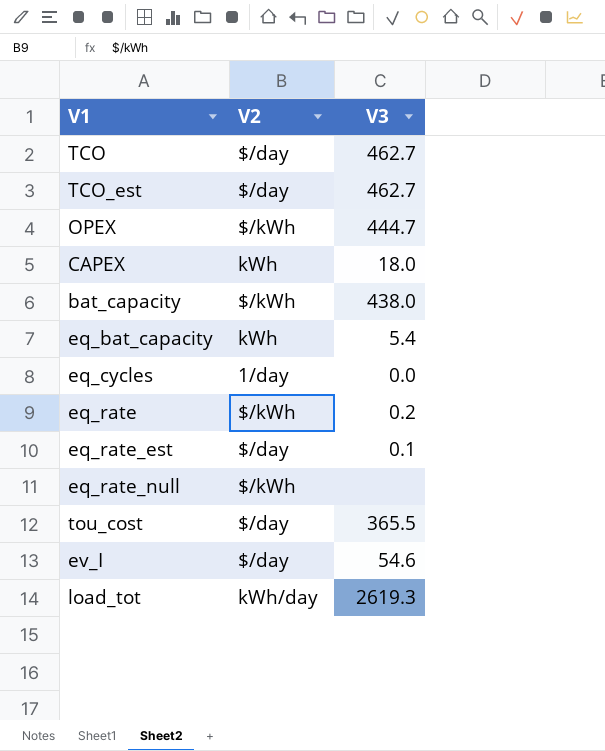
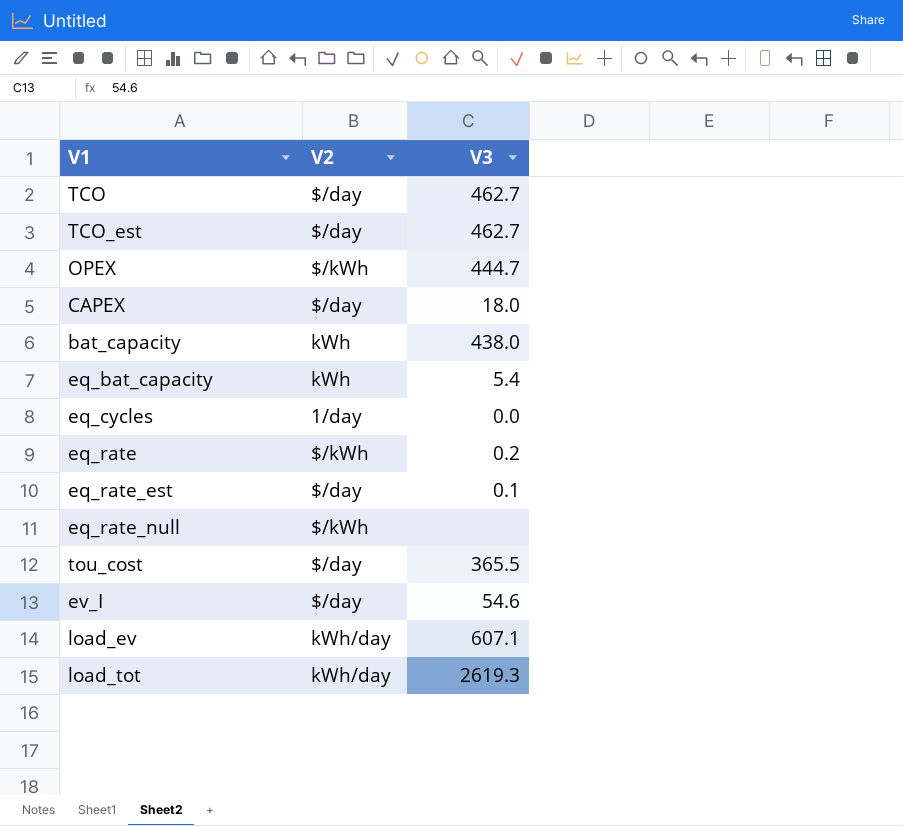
CAPEX | V2: kWh -> $/day
bat_capacity | V2: $/kWh -> kWh
row load_ev: none -> kWh/day | 607.1

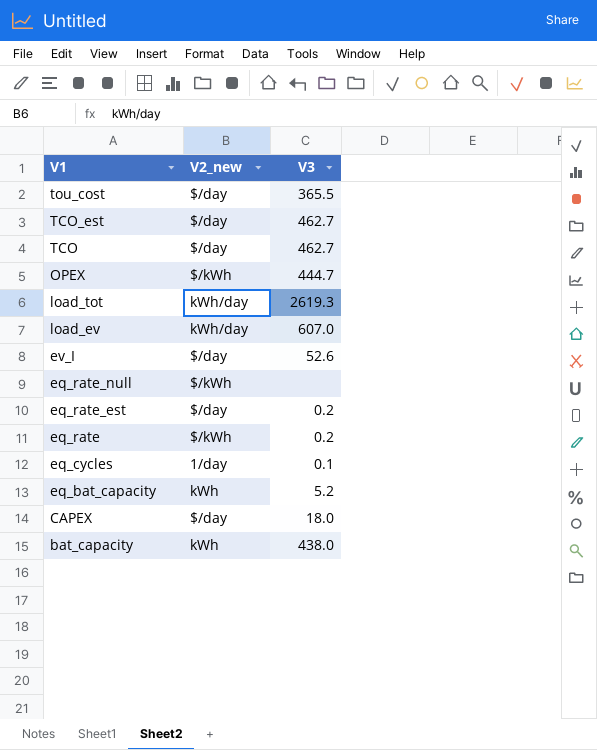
row order: none -> V1 descending
column name: V2 -> V2_new
load_ev | V3: 607.1 -> 607.0
ev_I | V3: 54.6 -> 52.6
eq_rate_est | V3: 0.1 -> 0.2
eq_cycles | V3: 0.0 -> 0.1
eq_bat_capacity | V3: 5.4 -> 5.2

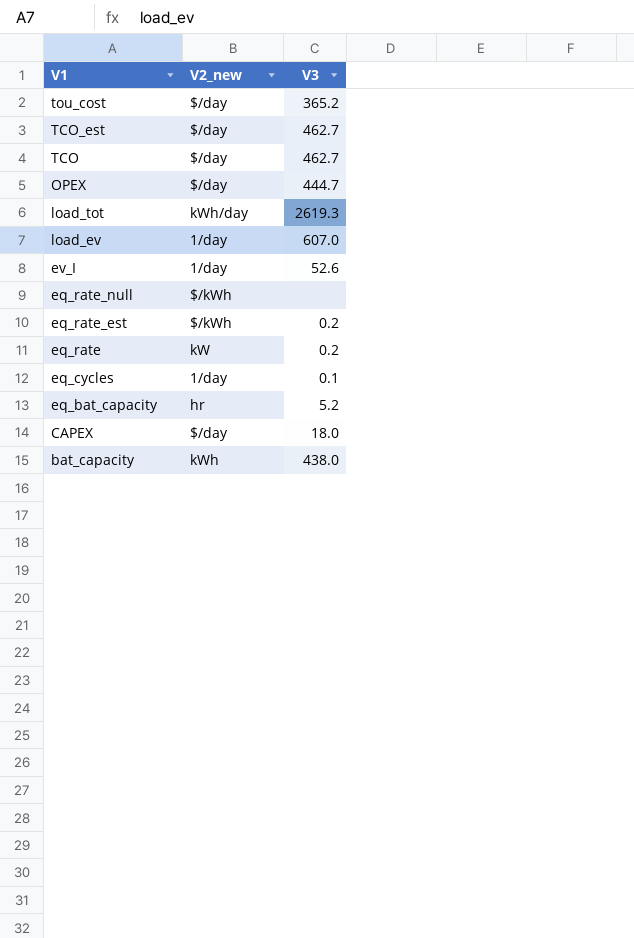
tou_cost | V3: 365.5 -> 365.2
OPEX | V2_new: $/kWh -> $/day
load_ev | V2_new: kWh/day -> 1/day
ev_I | V2_new: $/day -> 1/day
eq_rate_est | V2_new: $/day -> $/kWh
eq_rate | V2_new: $/kWh -> kW
eq_bat_capacity | V2_new: kWh -> hr

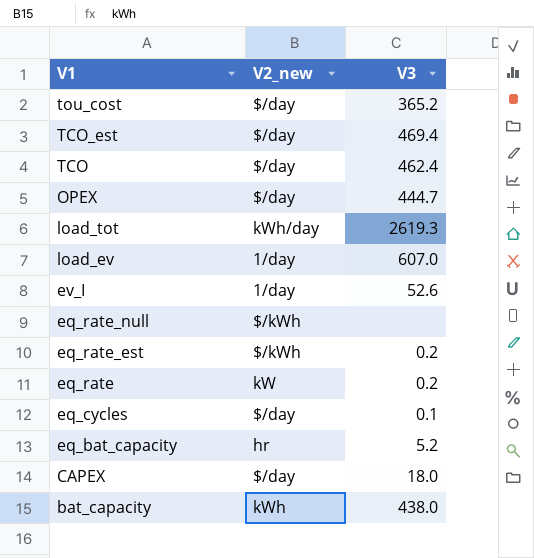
TCO_est | V3: 462.7 -> 469.4
TCO | V3: 462.7 -> 462.4
eq_cycles | V2_new: 1/day -> $/day

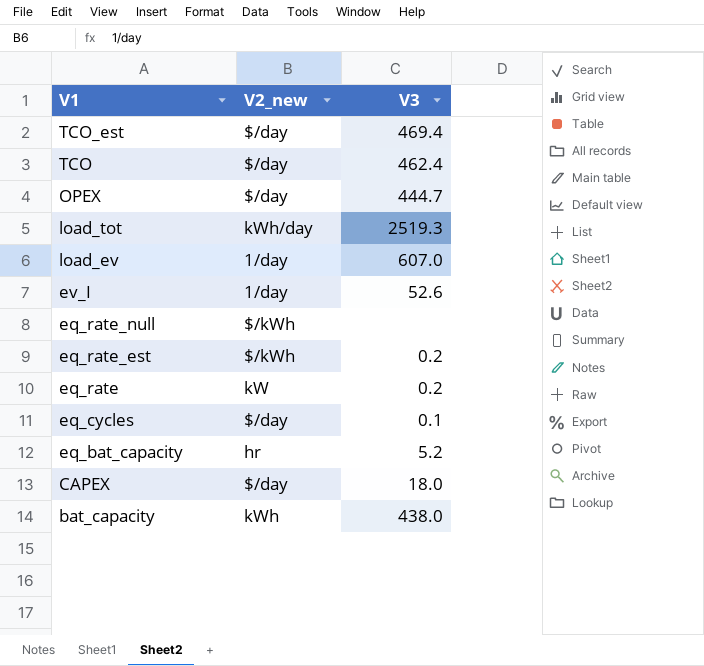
row tou_cost: $/day | 365.2 -> none
load_tot | V3: 2619.3 -> 2519.3

